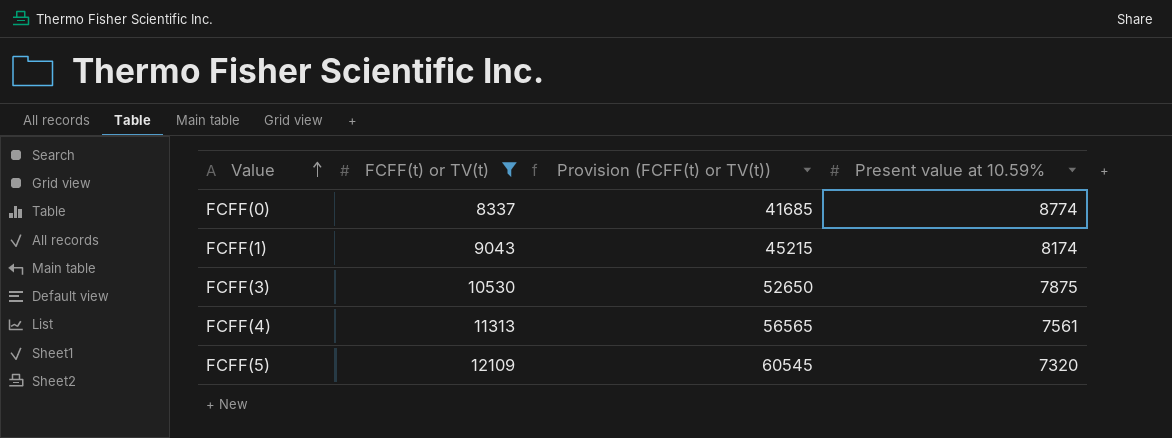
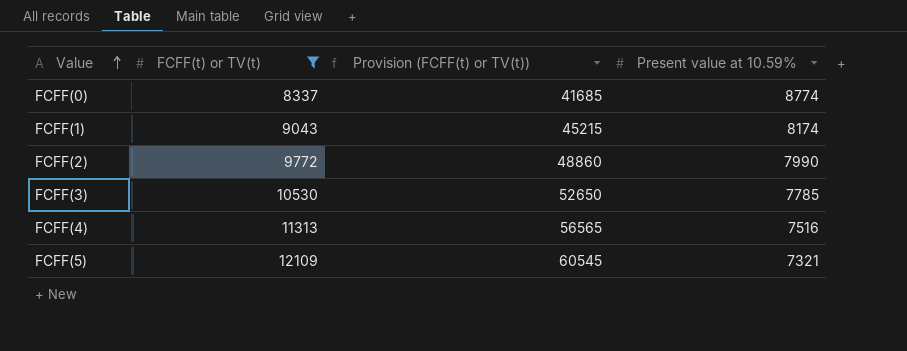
row FCFF(2): none -> 9772 | 48860 | 7990
FCFF(3) | Present value at 10.59%: 7875 -> 7785
FCFF(4) | Present value at 10.59%: 7561 -> 7516
FCFF(5) | Present value at 10.59%: 7320 -> 7321

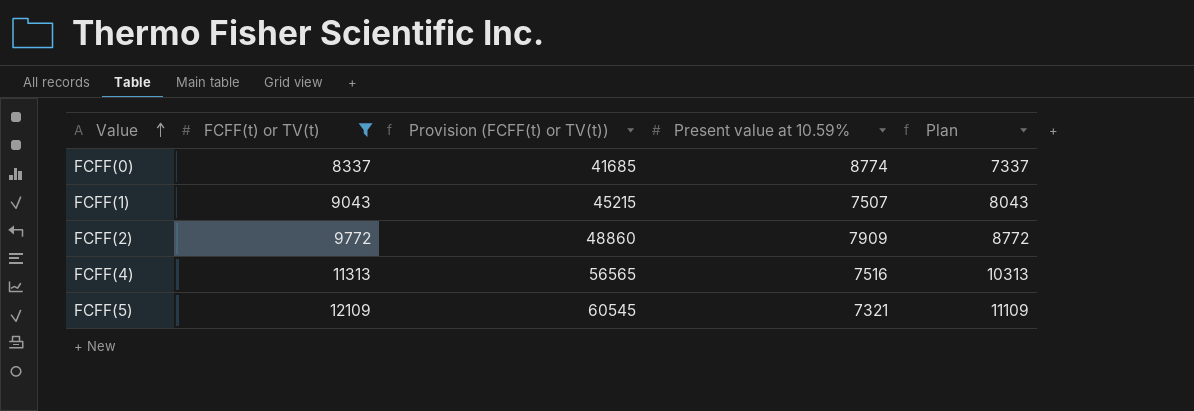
column Plan | formula: none -> [FCFF(t) or TV(t)] - 1000
row FCFF(3): 10530 | 52650 | 7785 -> none
FCFF(1) | Present value at 10.59%: 8174 -> 7507
FCFF(2) | Present value at 10.59%: 7990 -> 7909

